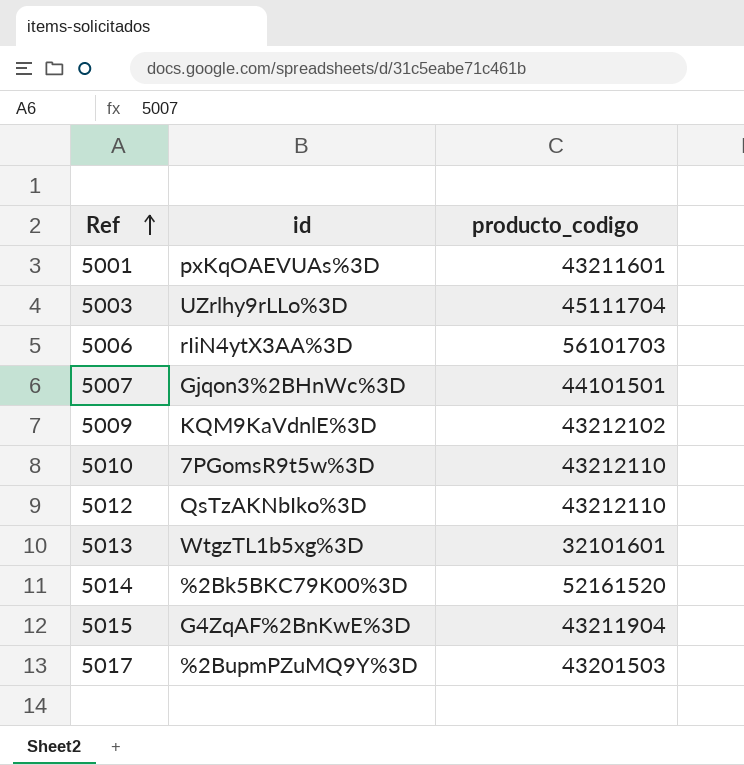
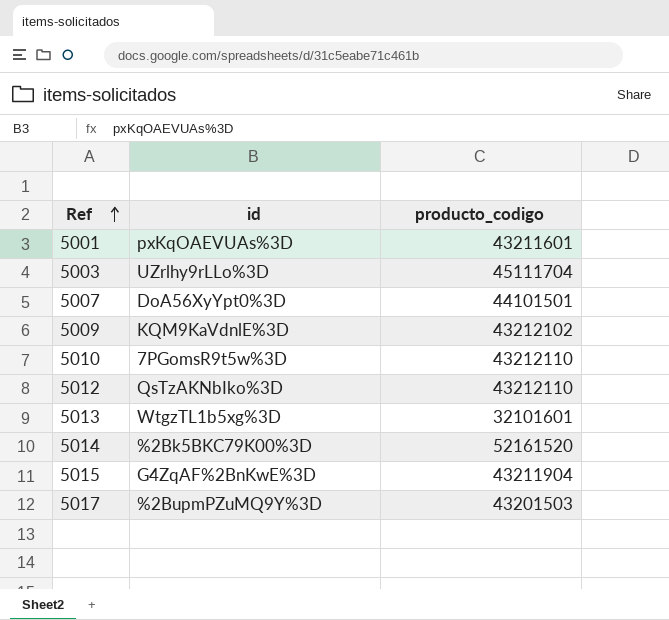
row 5006: rIiN4ytX3AA%3D | 56101703 -> none
5007 | id: Gjqon3%2BHnWc%3D -> DoA56XyYpt0%3D

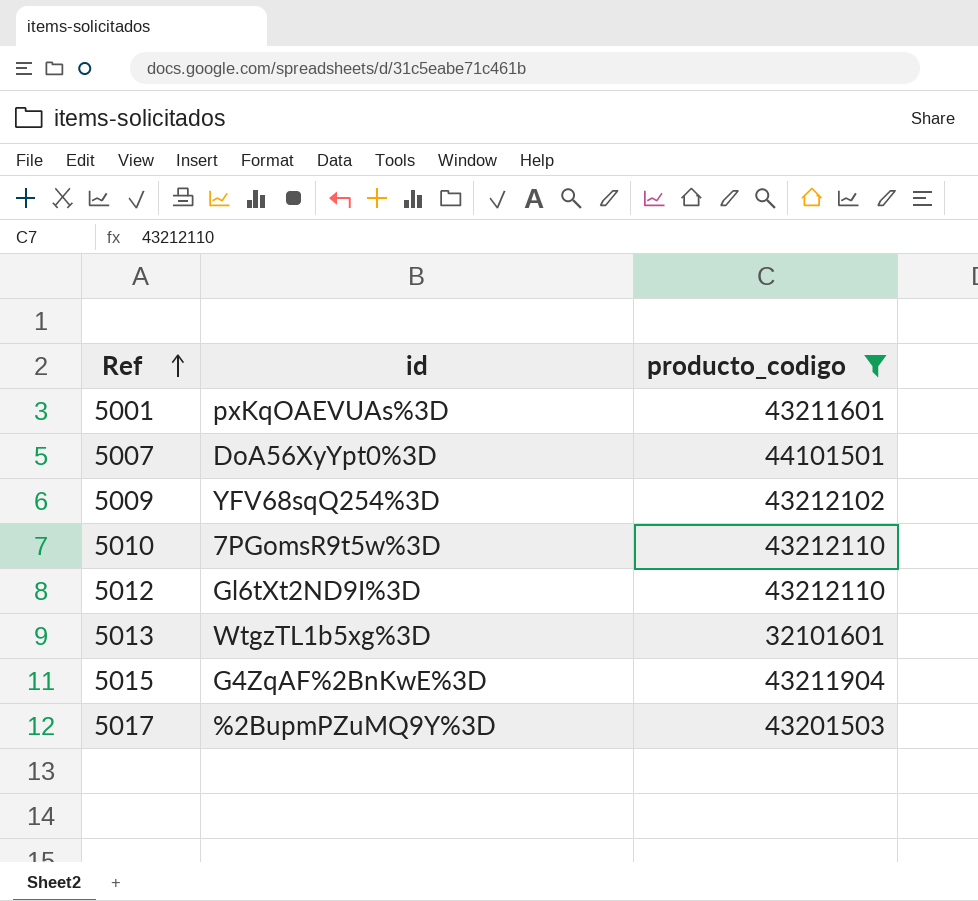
filter: none -> producto_codigo <= 44101501
5009 | id: KQM9KaVdnlE%3D -> YFV68sqQ254%3D
5012 | id: QsTzAKNbIko%3D -> Gl6tXt2ND9I%3D

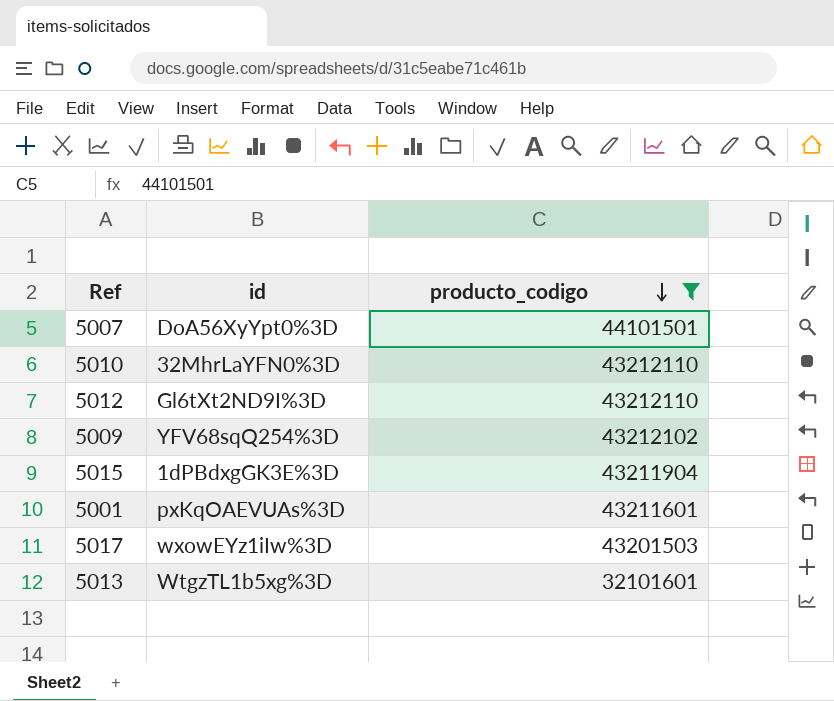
row order: Ref ascending -> producto_codigo descending
5010 | id: 7PGomsR9t5w%3D -> 32MhrLaYFN0%3D
5015 | id: G4ZqAF%2BnKwE%3D -> 1dPBdxgGK3E%3D
5017 | id: %2BupmPZuMQ9Y%3D -> wxowEYz1iIw%3D

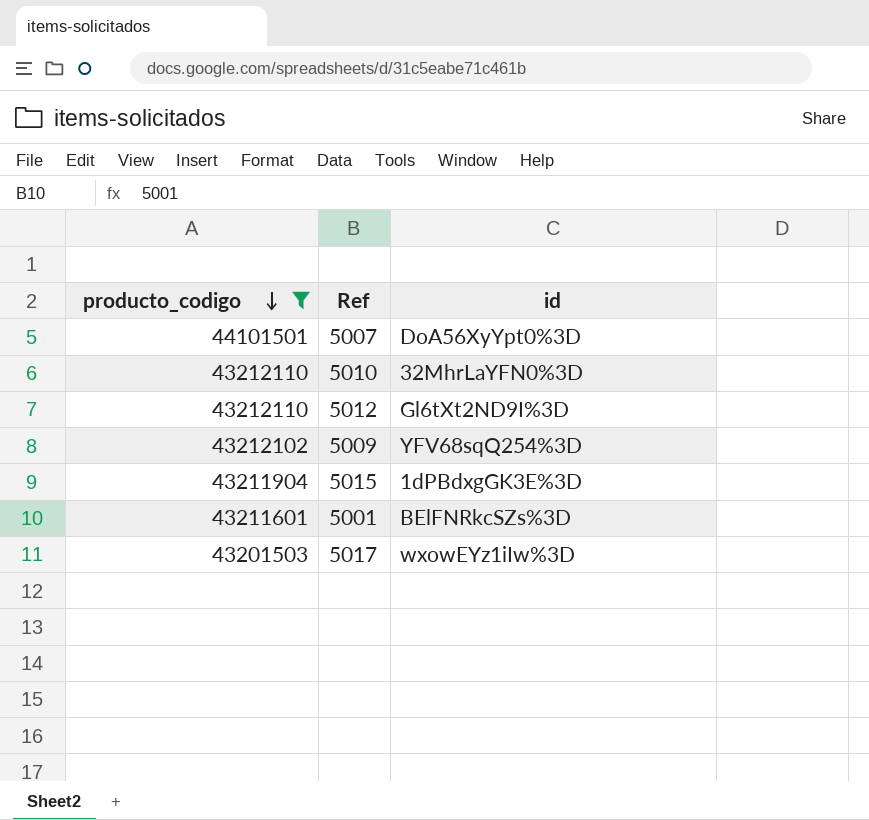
column producto_codigo | position: 3 -> 1
row 5013: WtgzTL1b5xg%3D | 32101601 -> none
5001 | id: pxKqOAEVUAs%3D -> BElFNRkcSZs%3D

